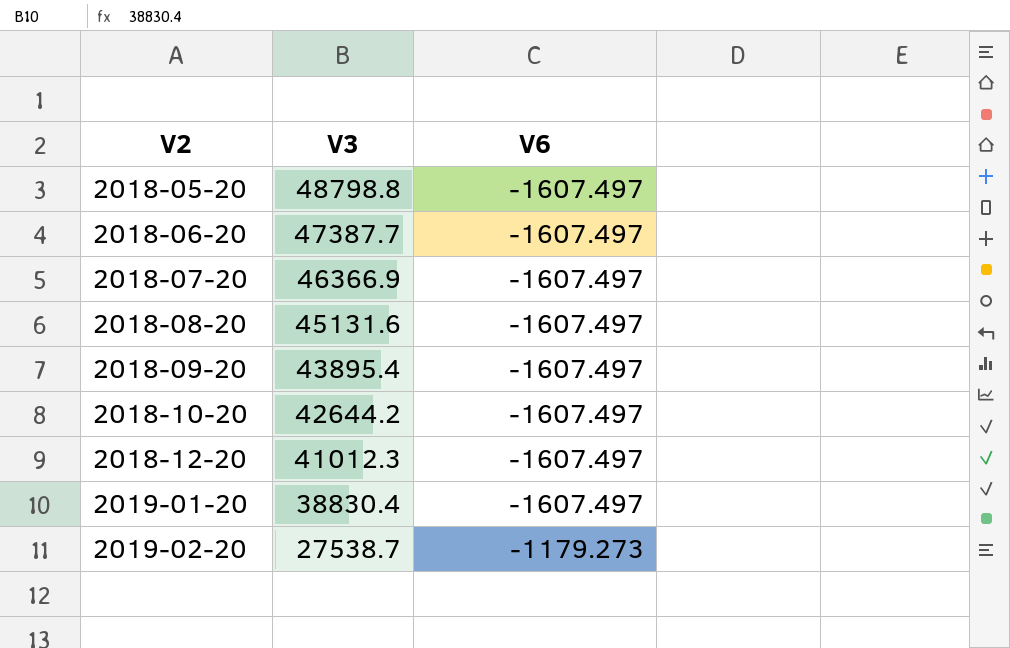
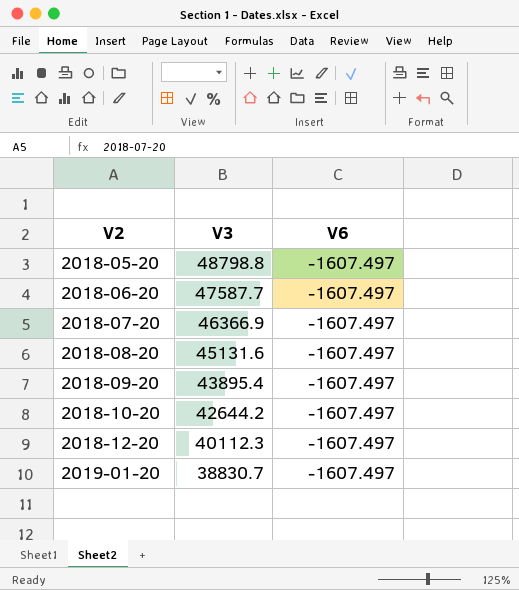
row 2019-02-20: 27538.7 | -1179.273 -> none
2018-06-20 | V3: 47387.7 -> 47587.7
2018-12-20 | V3: 41012.3 -> 40112.3
2019-01-20 | V3: 38830.4 -> 38830.7

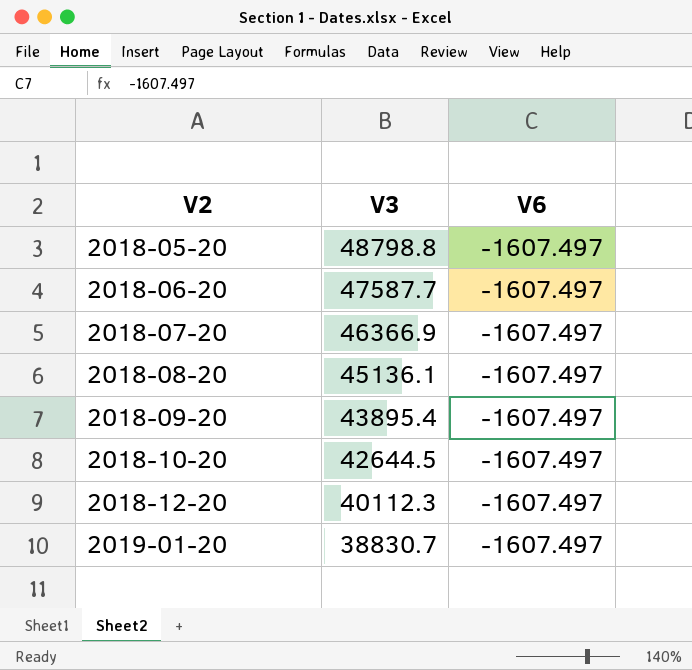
2018-08-20 | V3: 45131.6 -> 45136.1
2018-10-20 | V3: 42644.2 -> 42644.5

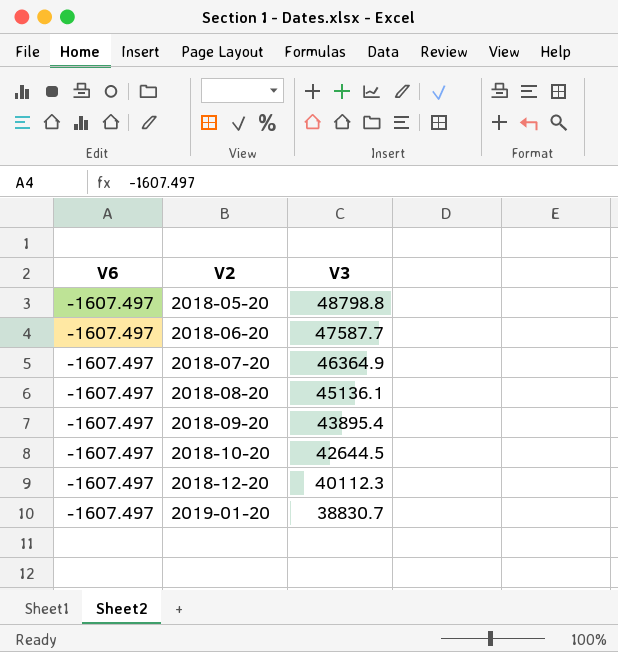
column V6 | position: 3 -> 1
2018-07-20 | V3: 46366.9 -> 46364.9

